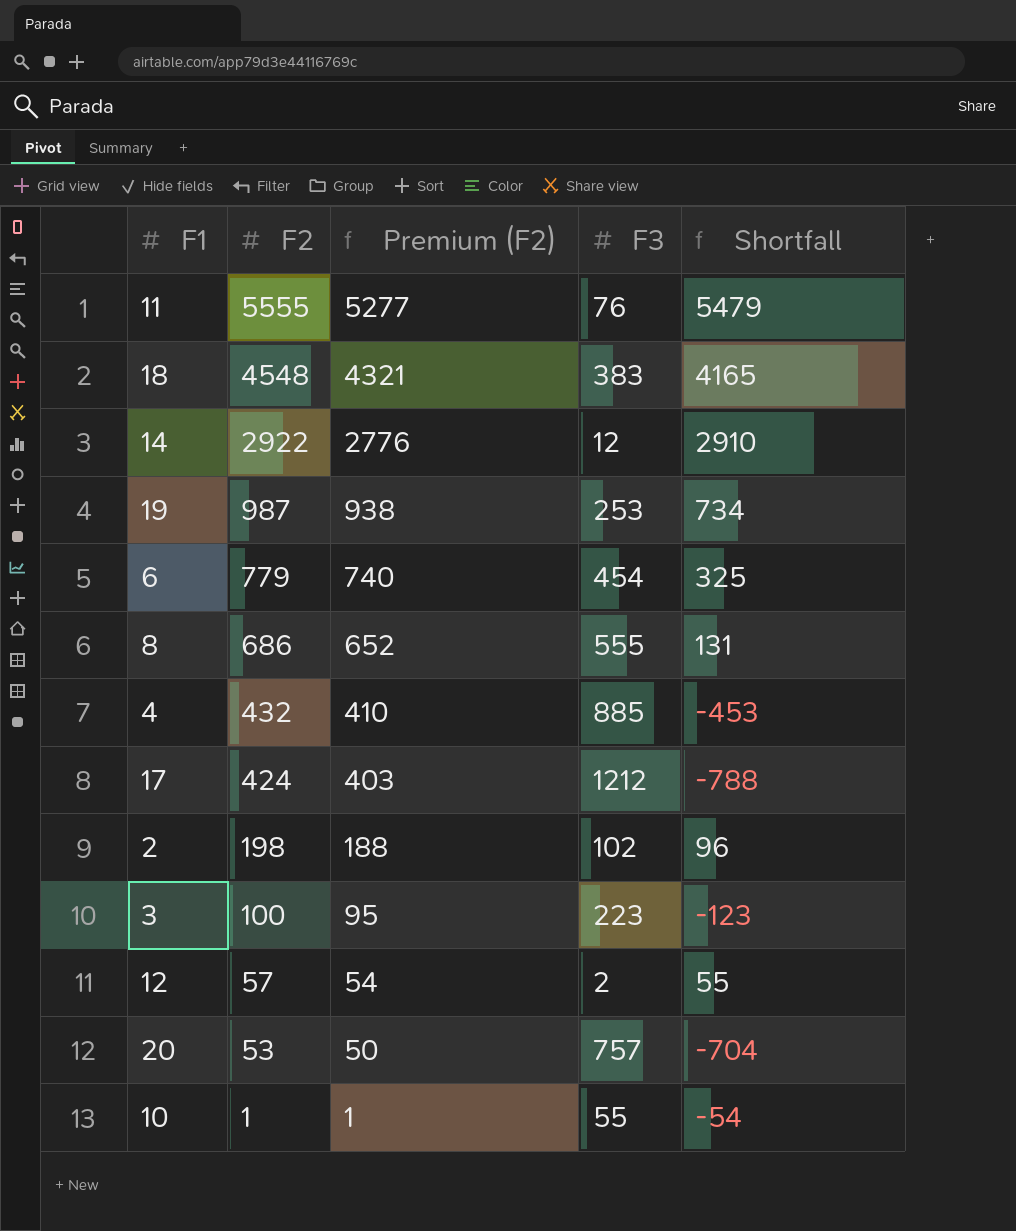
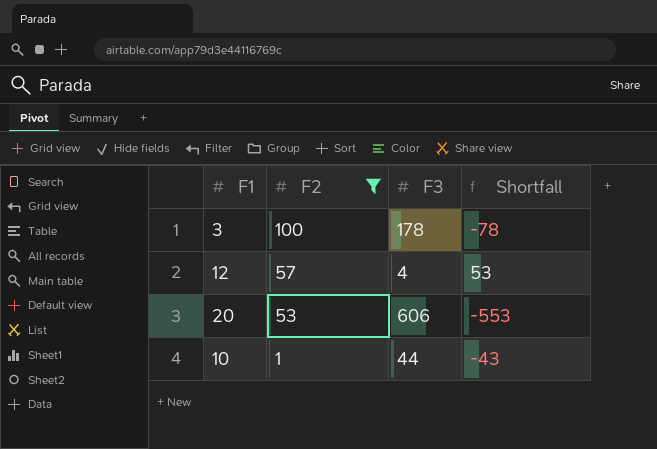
filter: none -> F2 <= 100
column Premium (F2) | formula: [F2] * 0.95 -> none
3 | F3: 223 -> 178
3 | Shortfall: -123 -> -78
12 | F3: 2 -> 4
12 | Shortfall: 55 -> 53
20 | F3: 757 -> 606
20 | Shortfall: -704 -> -553
10 | F3: 55 -> 44
10 | Shortfall: -54 -> -43

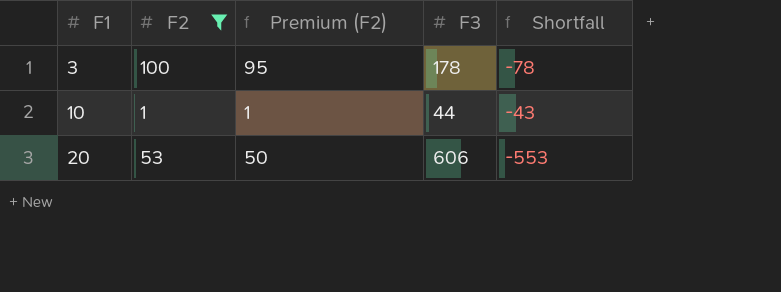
row order: F2 descending -> F1 ascending
column Premium (F2) | formula: none -> [F2] * 0.95
row 12: 57 | 4 | 53 -> none

